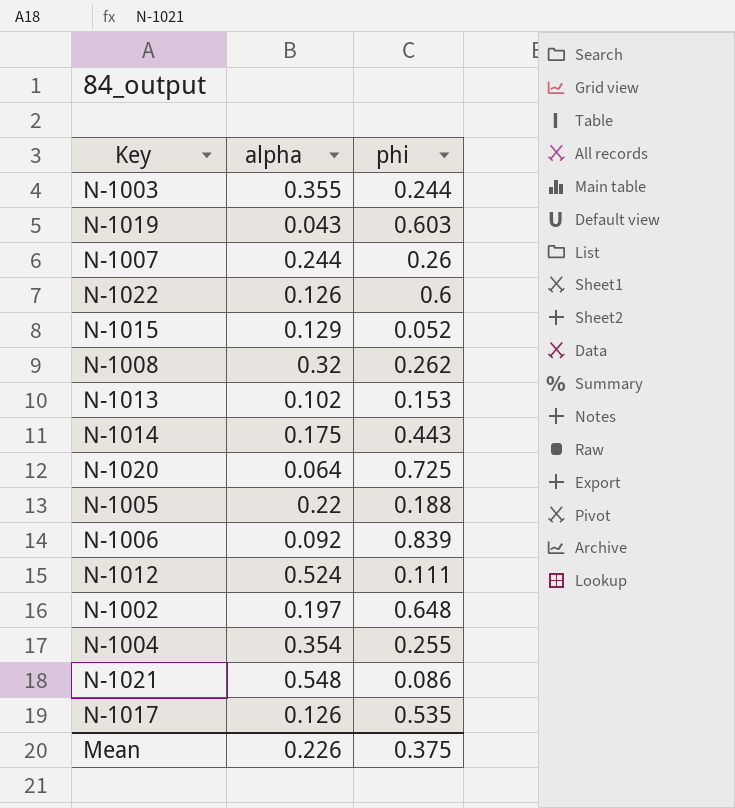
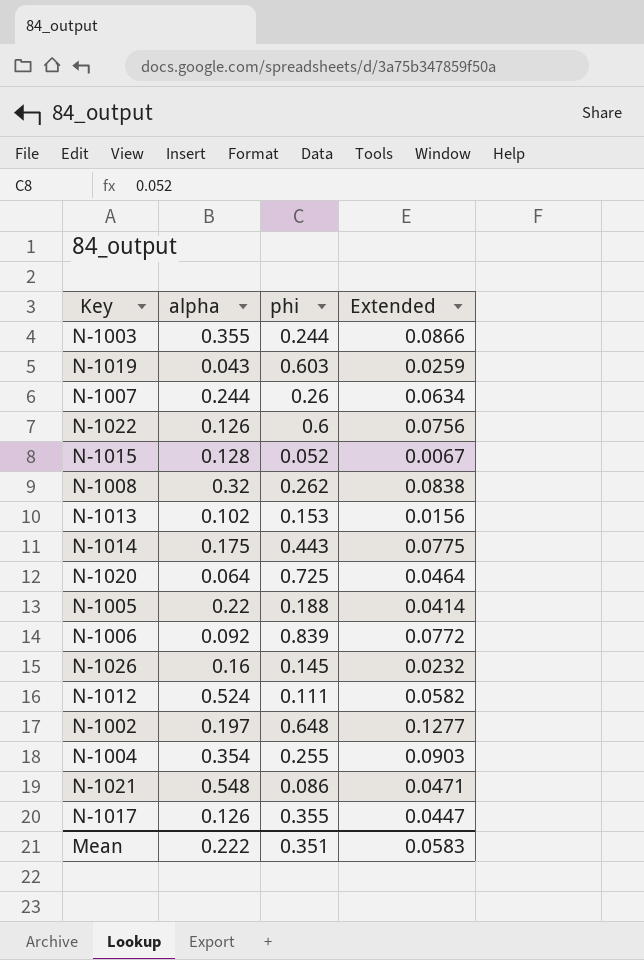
column Extended | formula: none -> [alpha] * [phi]
N-1015 | alpha: 0.129 -> 0.128
row N-1026: none -> 0.16 | 0.145 | 0.0232
N-1017 | phi: 0.535 -> 0.355
Mean | alpha: 0.226 -> 0.222
Mean | phi: 0.375 -> 0.351

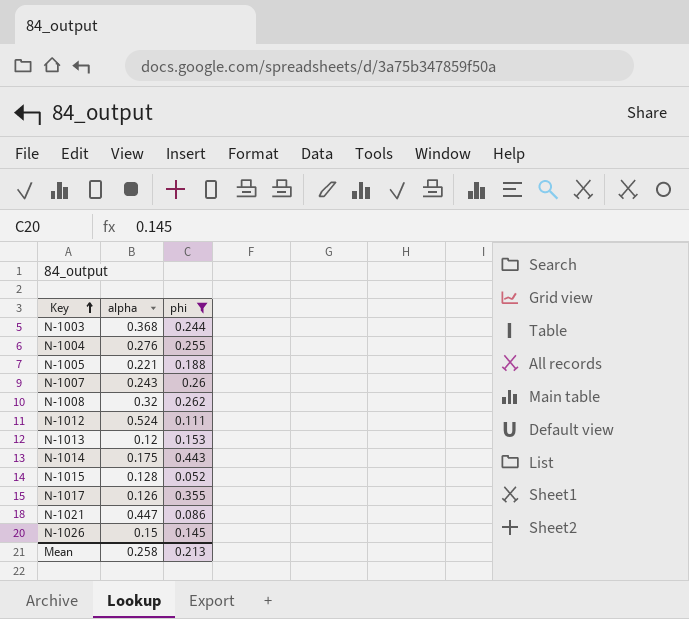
filter: none -> phi <= 0.443
row order: none -> Key ascending
column Extended | formula: [alpha] * [phi] -> none
N-1003 | alpha: 0.355 -> 0.368
N-1004 | alpha: 0.354 -> 0.276
N-1005 | alpha: 0.22 -> 0.221
N-1007 | alpha: 0.244 -> 0.243
N-1013 | alpha: 0.102 -> 0.12
N-1021 | alpha: 0.548 -> 0.447
N-1026 | alpha: 0.16 -> 0.15
Mean | alpha: 0.222 -> 0.258
Mean | phi: 0.351 -> 0.213

